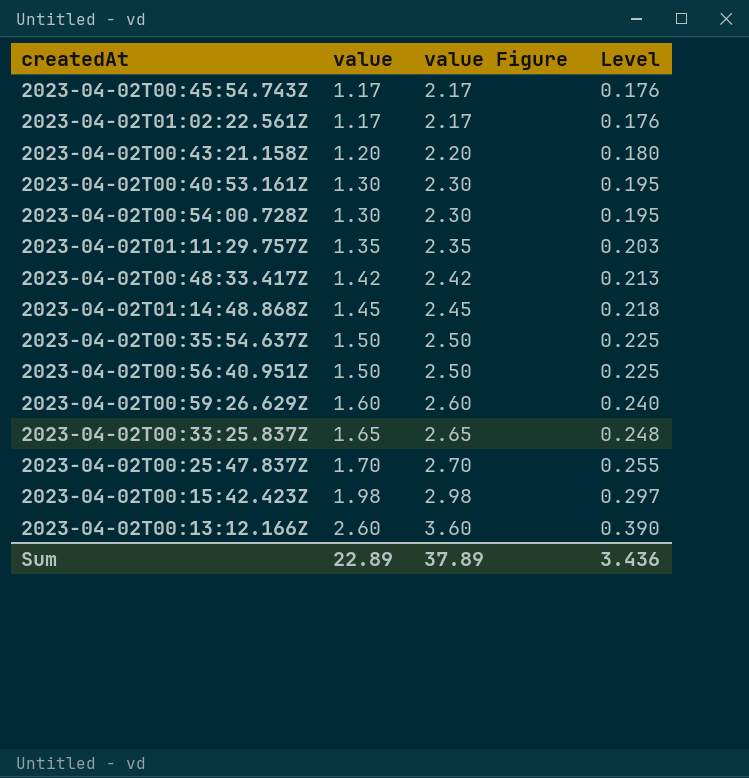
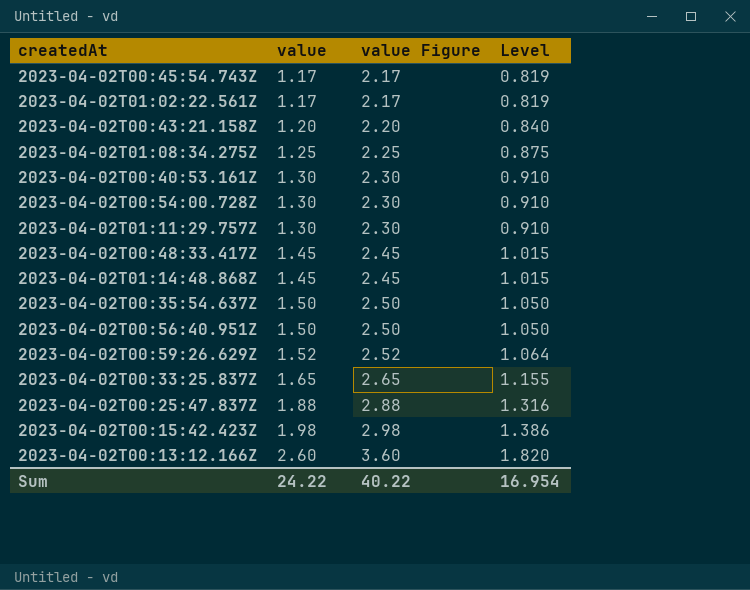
column Level | formula: [value] * 0.15 -> [value] * 0.7
row 2023-04-02T01:08:34.275Z: none -> 1.25 | 2.25 | 0.875
2023-04-02T01:11:29.757Z | value: 1.35 -> 1.30
2023-04-02T01:11:29.757Z | value Figure: 2.35 -> 2.30
2023-04-02T00:48:33.417Z | value: 1.42 -> 1.45
2023-04-02T00:48:33.417Z | value Figure: 2.42 -> 2.45
2023-04-02T00:59:26.629Z | value: 1.60 -> 1.52
2023-04-02T00:59:26.629Z | value Figure: 2.60 -> 2.52
2023-04-02T00:25:47.837Z | value: 1.70 -> 1.88
2023-04-02T00:25:47.837Z | value Figure: 2.70 -> 2.88
Sum | value: 22.89 -> 24.22
Sum | value Figure: 37.89 -> 40.22
Sum | Level: 3.436 -> 16.954

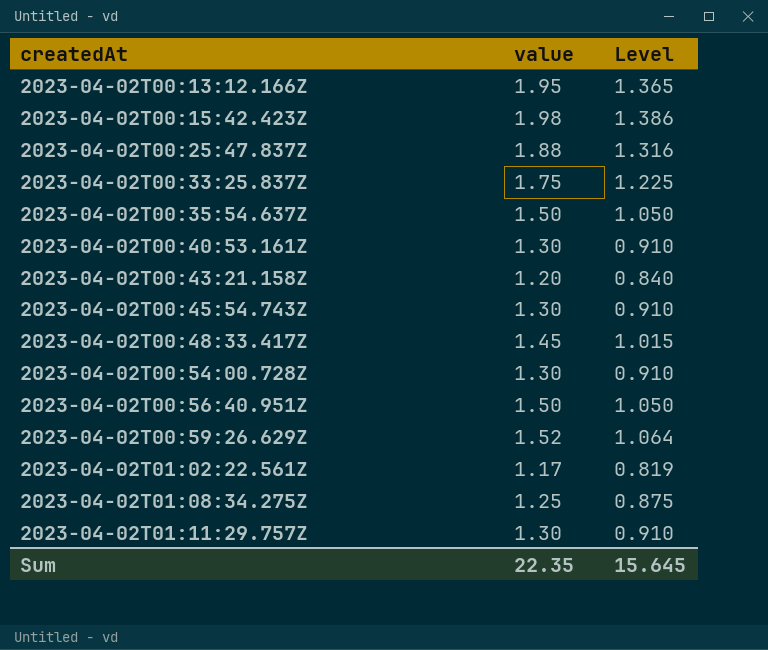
row order: value ascending -> createdAt ascending
column value Figure | formula: [value] + 1 -> none
row 2023-04-02T01:14:48.868Z: 1.45 | 2.45 | 1.015 -> none
2023-04-02T00:13:12.166Z | value: 2.60 -> 1.95
2023-04-02T00:13:12.166Z | Level: 1.820 -> 1.365
2023-04-02T00:33:25.837Z | value: 1.65 -> 1.75
2023-04-02T00:33:25.837Z | Level: 1.155 -> 1.225
2023-04-02T00:45:54.743Z | value: 1.17 -> 1.30
2023-04-02T00:45:54.743Z | Level: 0.819 -> 0.910
Sum | value: 24.22 -> 22.35
Sum | Level: 16.954 -> 15.645

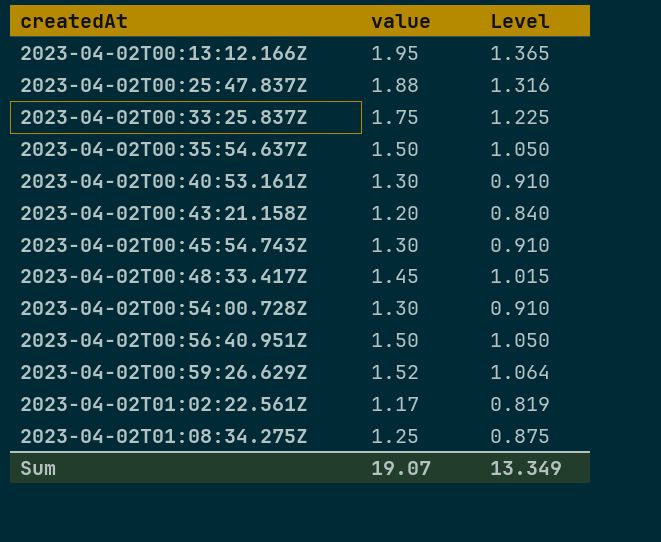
row 2023-04-02T00:15:42.423Z: 1.98 | 1.386 -> none
row 2023-04-02T01:11:29.757Z: 1.30 | 0.910 -> none
Sum | value: 22.35 -> 19.07
Sum | Level: 15.645 -> 13.349

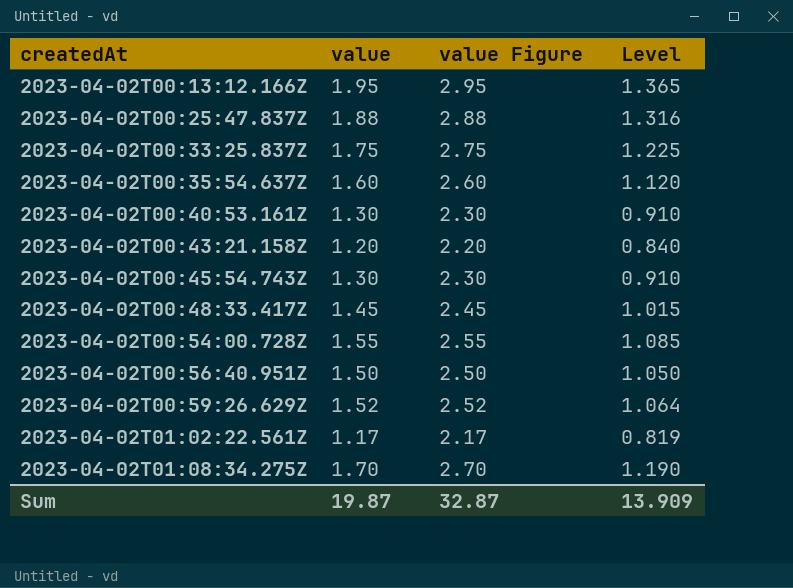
column value Figure | formula: none -> [value] + 1
2023-04-02T00:35:54.637Z | value: 1.50 -> 1.60
2023-04-02T00:35:54.637Z | Level: 1.050 -> 1.120
2023-04-02T00:54:00.728Z | value: 1.30 -> 1.55
2023-04-02T00:54:00.728Z | Level: 0.910 -> 1.085
2023-04-02T01:08:34.275Z | value: 1.25 -> 1.70
2023-04-02T01:08:34.275Z | Level: 0.875 -> 1.190
Sum | value: 19.07 -> 19.87
Sum | Level: 13.349 -> 13.909

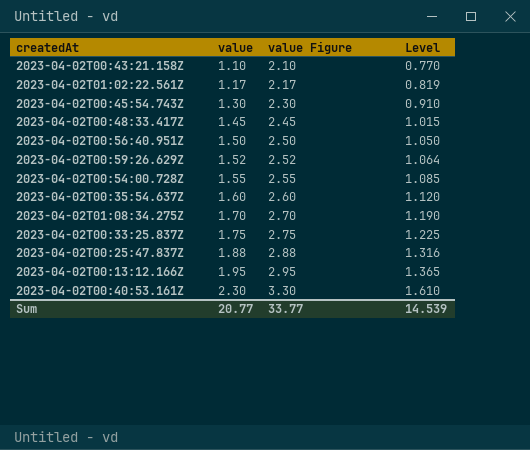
row order: createdAt ascending -> value ascending
2023-04-02T00:43:21.158Z | value: 1.20 -> 1.10
2023-04-02T00:43:21.158Z | value Figure: 2.20 -> 2.10
2023-04-02T00:43:21.158Z | Level: 0.840 -> 0.770
2023-04-02T00:40:53.161Z | value: 1.30 -> 2.30
2023-04-02T00:40:53.161Z | value Figure: 2.30 -> 3.30
2023-04-02T00:40:53.161Z | Level: 0.910 -> 1.610
Sum | value: 19.87 -> 20.77
Sum | value Figure: 32.87 -> 33.77
Sum | Level: 13.909 -> 14.539

